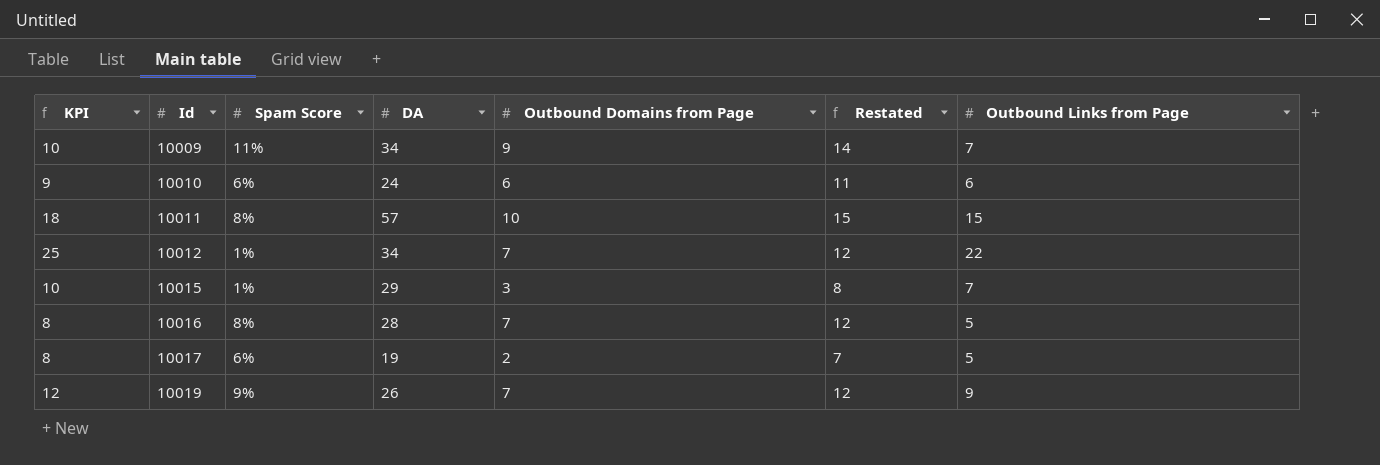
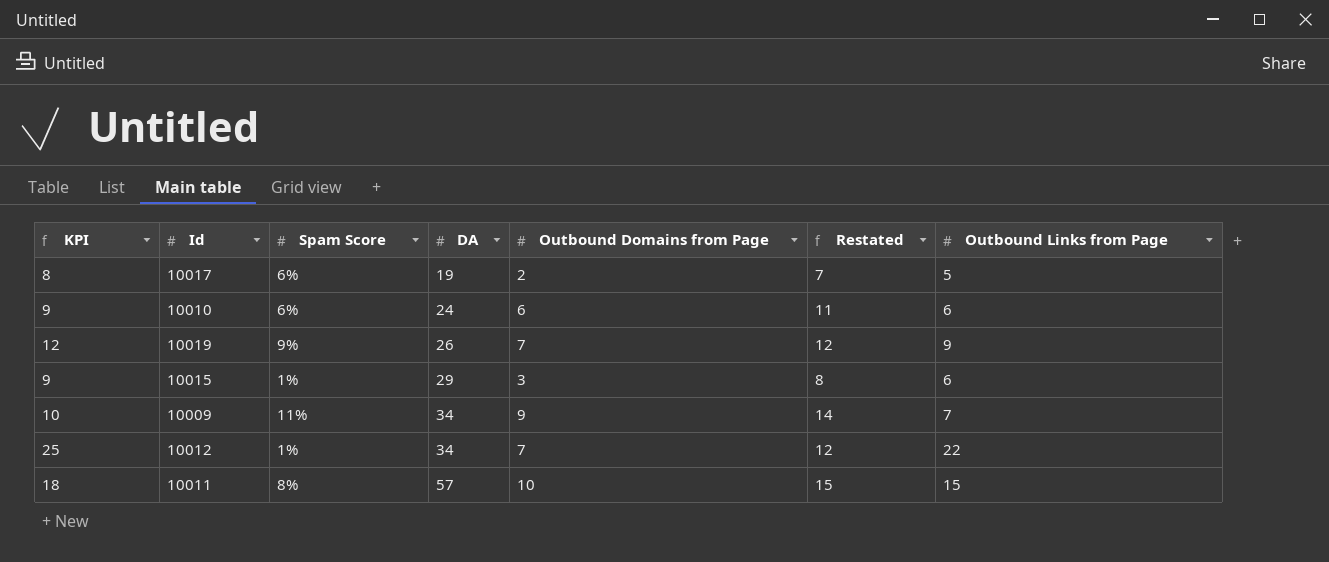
row order: Id ascending -> DA ascending
row 10016: 8 | 8% | 28 | 7 | 12 | 5 -> none
10015 | KPI: 10 -> 9
10015 | Outbound Links from Page: 7 -> 6

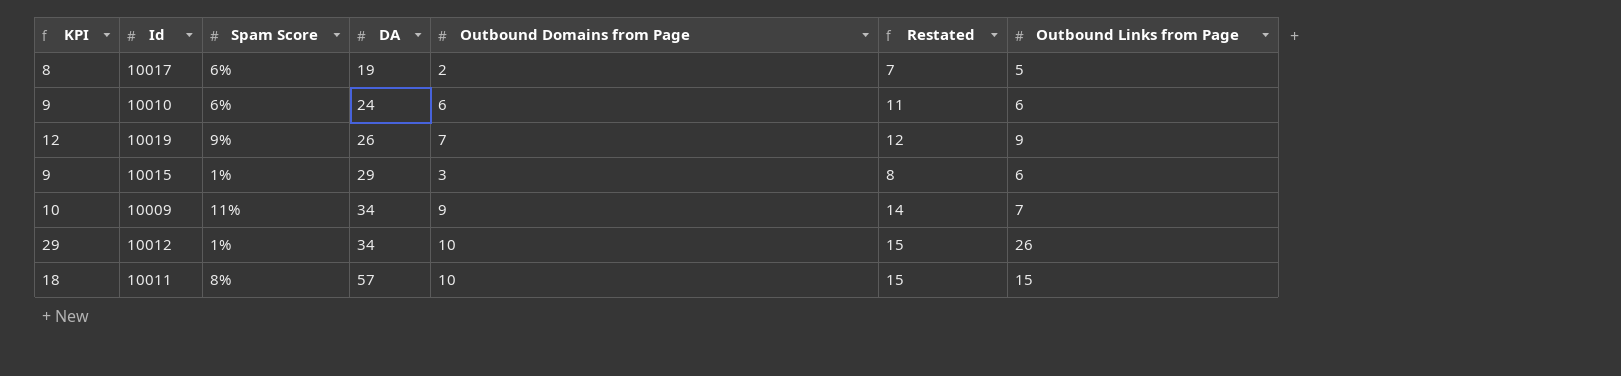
10012 | KPI: 25 -> 29
10012 | Outbound Domains from Page: 7 -> 10
10012 | Restated: 12 -> 15
10012 | Outbound Links from Page: 22 -> 26

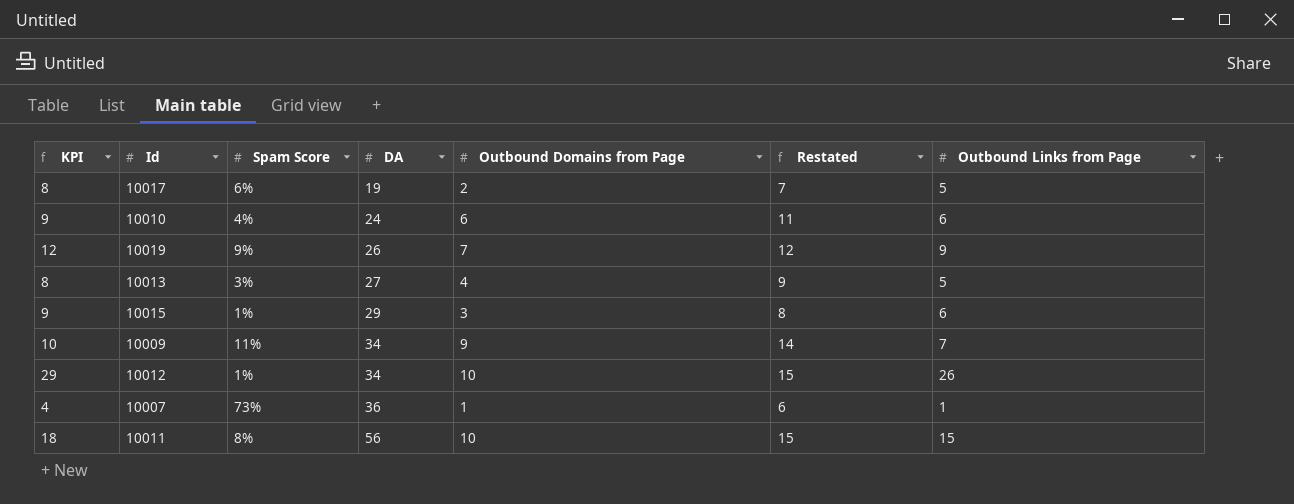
10010 | Spam Score: 6% -> 4%
row 10013: none -> 8 | 3% | 27 | 4 | 9 | 5
row 10007: none -> 4 | 73% | 36 | 1 | 6 | 1
10011 | DA: 57 -> 56

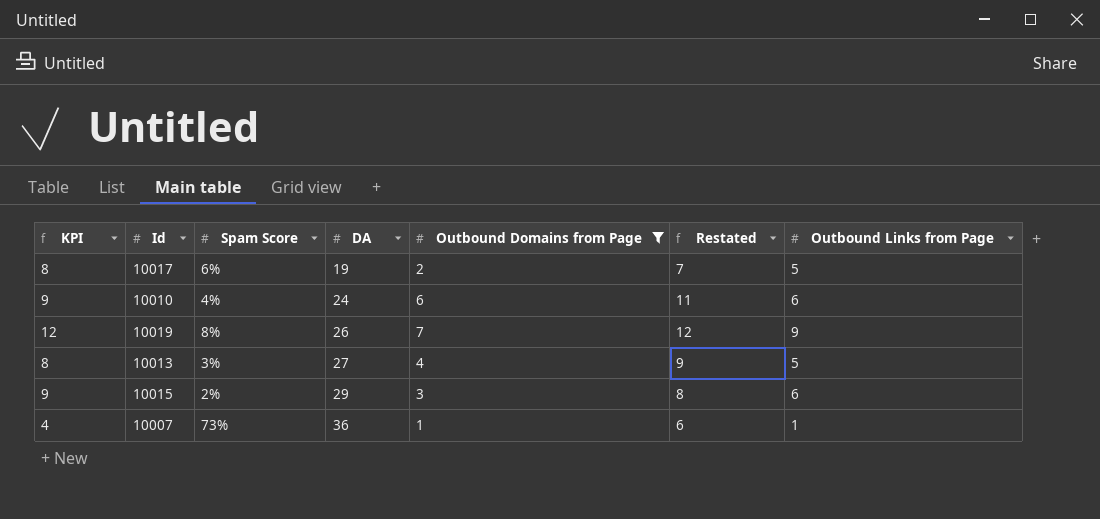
filter: none -> Outbound Domains from Page <= 7
10019 | Spam Score: 9% -> 8%
10015 | Spam Score: 1% -> 2%

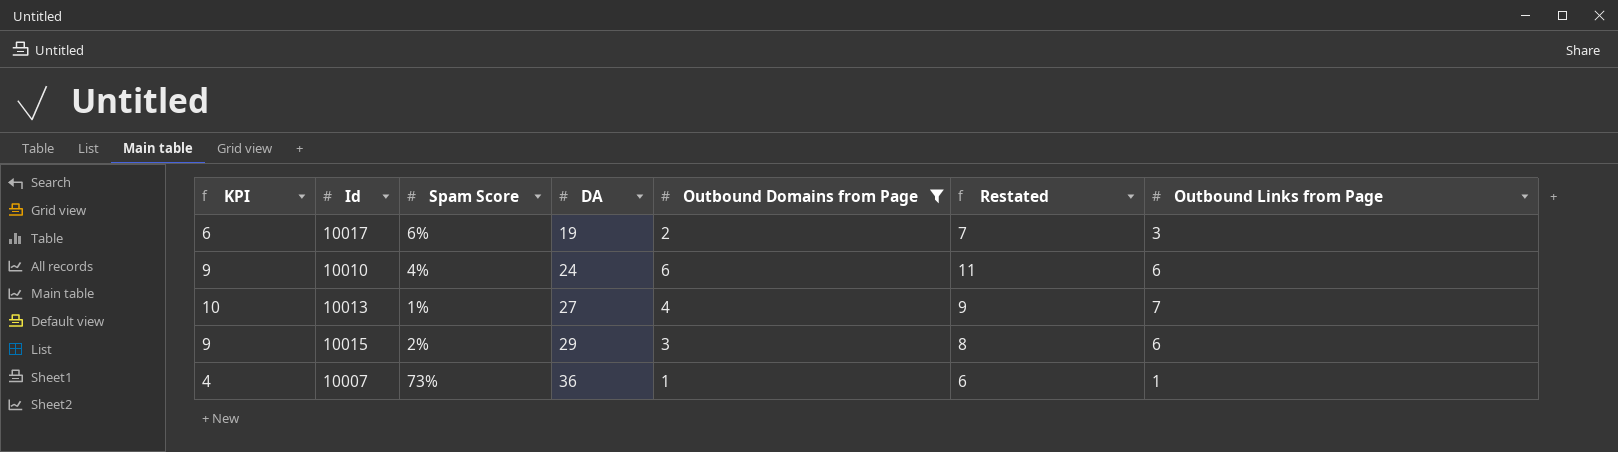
row 10019: 12 | 8% | 26 | 7 | 12 | 9 -> none
10017 | KPI: 8 -> 6
10017 | Outbound Links from Page: 5 -> 3
10013 | KPI: 8 -> 10
10013 | Spam Score: 3% -> 1%
10013 | Outbound Links from Page: 5 -> 7

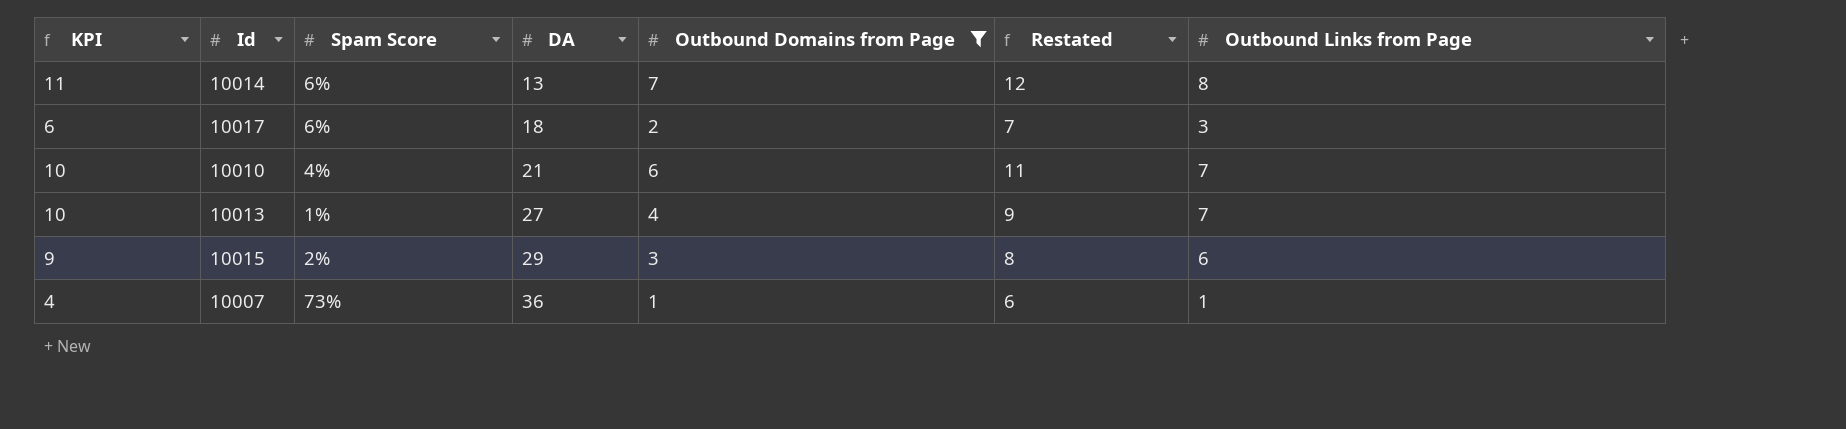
row 10014: none -> 11 | 6% | 13 | 7 | 12 | 8
10017 | DA: 19 -> 18
10010 | KPI: 9 -> 10
10010 | DA: 24 -> 21
10010 | Outbound Links from Page: 6 -> 7

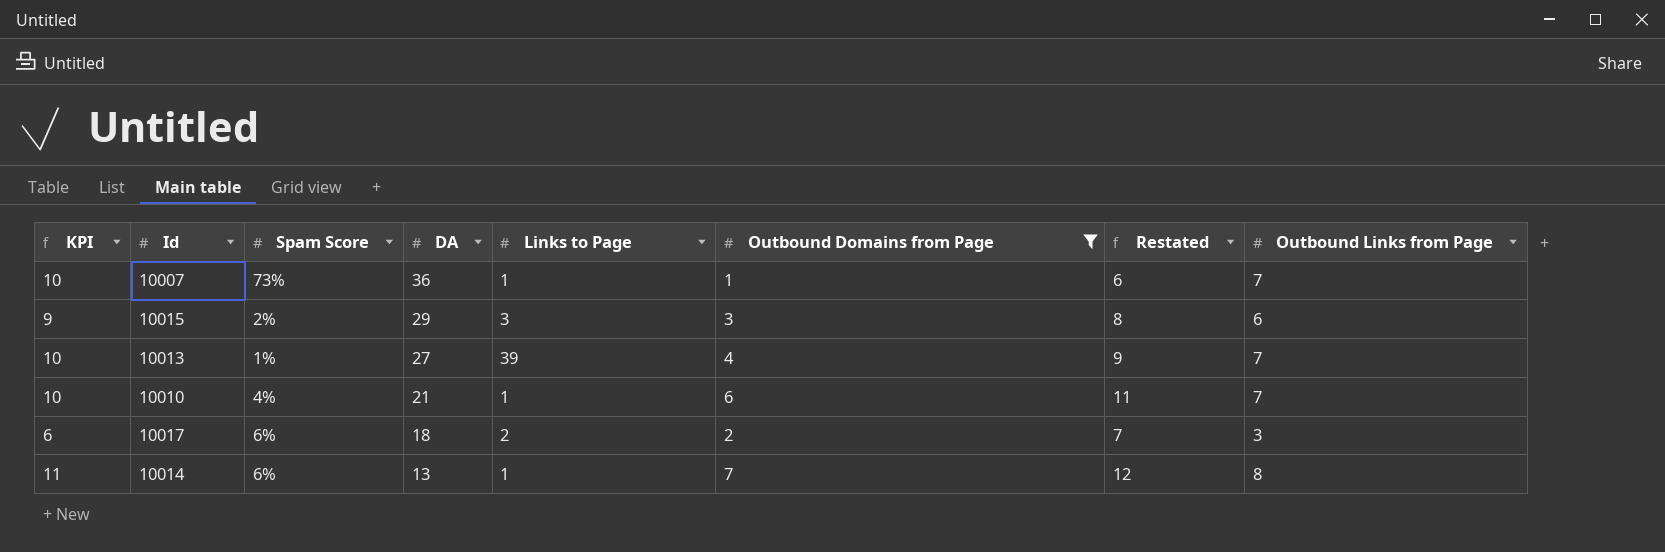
row order: DA ascending -> DA descending
column Links to Page | position: none -> 5
10007 | KPI: 4 -> 10
10007 | Outbound Links from Page: 1 -> 7

